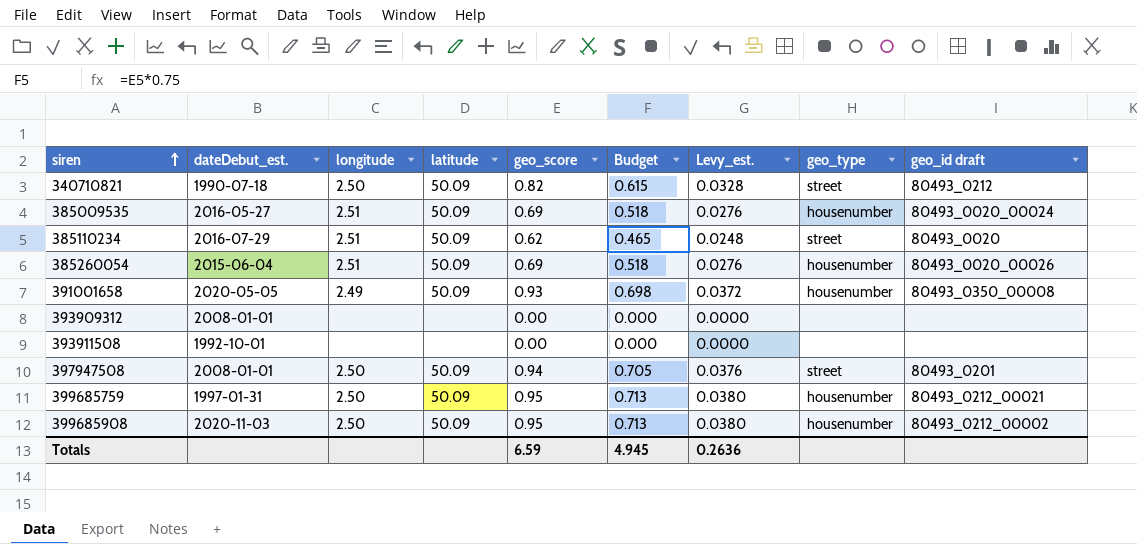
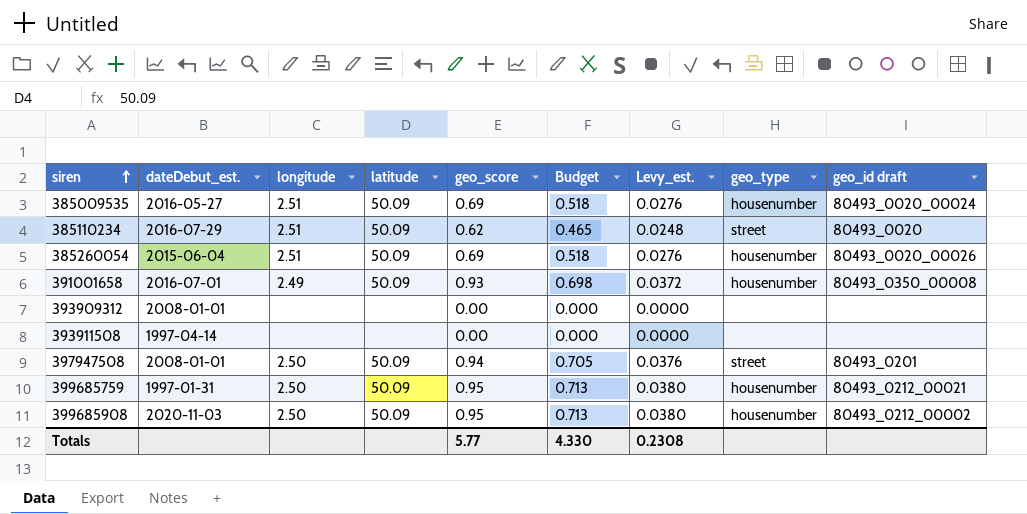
row 340710821: 1990-07-18 | 2.50 | 50.09 | 0.82 | 0.615 | 0.0328 | street | 80493_0212 -> none
391001658 | dateDebut_est.: 2020-05-05 -> 2016-07-01
393911508 | dateDebut_est.: 1992-10-01 -> 1997-04-14
Totals | geo_score: 6.59 -> 5.77
Totals | Budget: 4.945 -> 4.330
Totals | Levy_est.: 0.2636 -> 0.2308

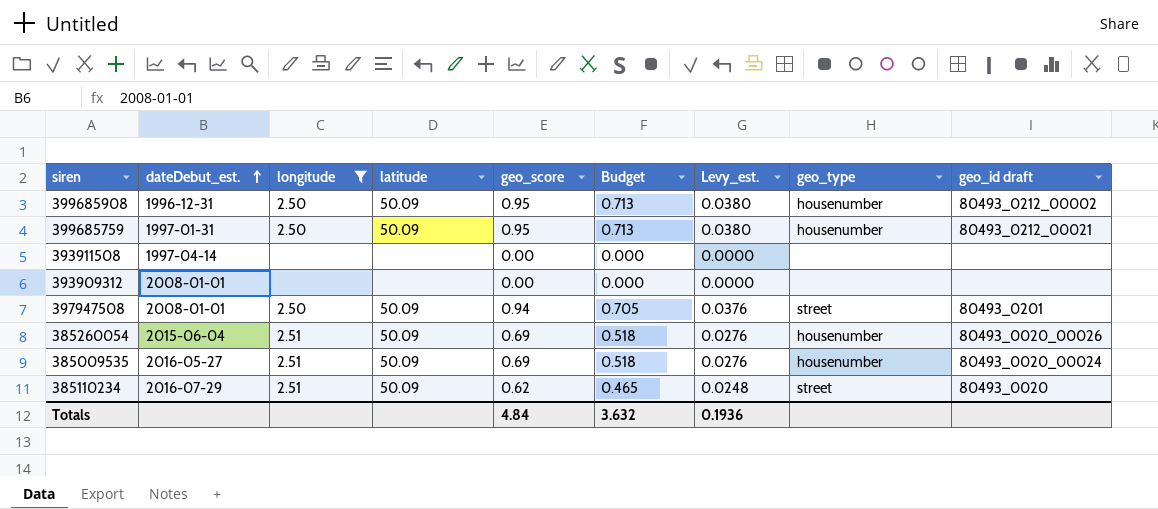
filter: none -> longitude != 2.49
row order: siren ascending -> dateDebut_est. ascending
399685908 | dateDebut_est.: 2020-11-03 -> 1996-12-31
Totals | geo_score: 5.77 -> 4.84
Totals | Budget: 4.330 -> 3.632
Totals | Levy_est.: 0.2308 -> 0.1936

